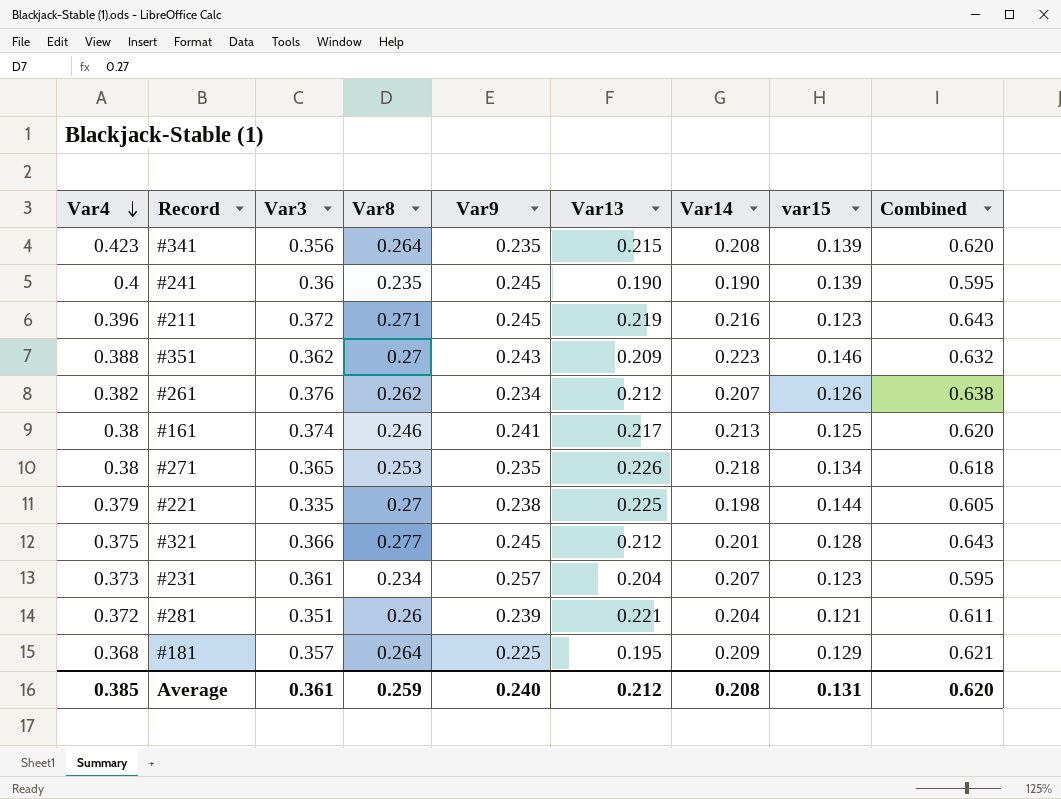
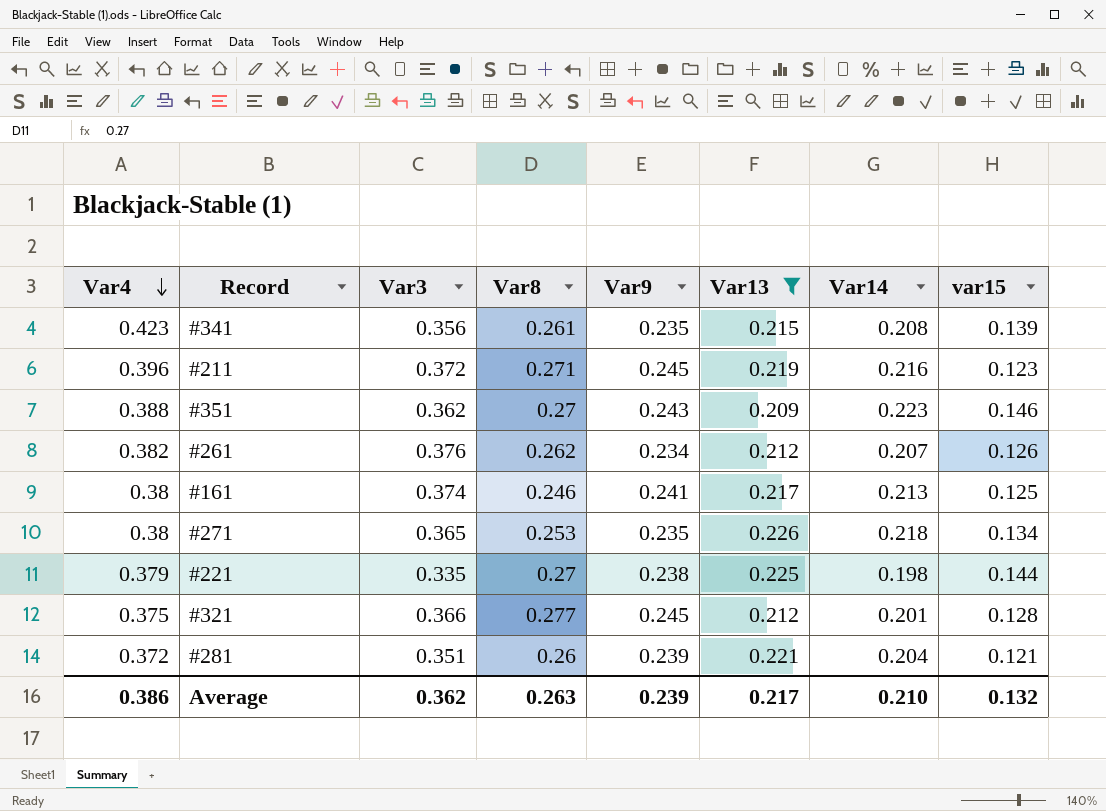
filter: none -> Var13 >= 0.209
column Combined | formula: [Var3] + [Var8] -> none
#341 | Var8: 0.264 -> 0.261
Average | Var4: 0.385 -> 0.386
Average | Var3: 0.361 -> 0.362
Average | Var8: 0.259 -> 0.263
Average | Var9: 0.240 -> 0.239
Average | Var13: 0.212 -> 0.217
Average | Var14: 0.208 -> 0.210
Average | var15: 0.131 -> 0.132

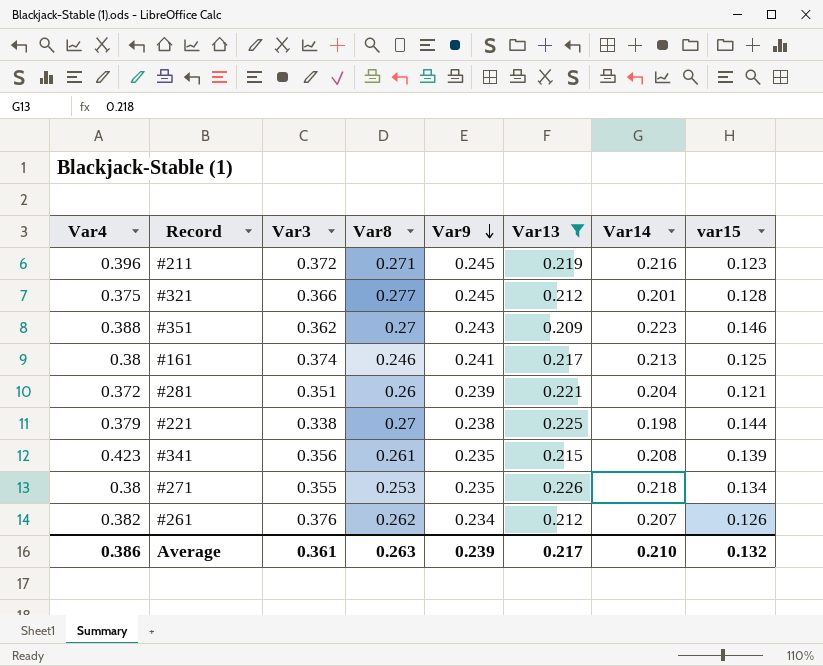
row order: Var4 descending -> Var9 descending
#221 | Var3: 0.335 -> 0.338
#271 | Var3: 0.365 -> 0.355
Average | Var3: 0.362 -> 0.361

